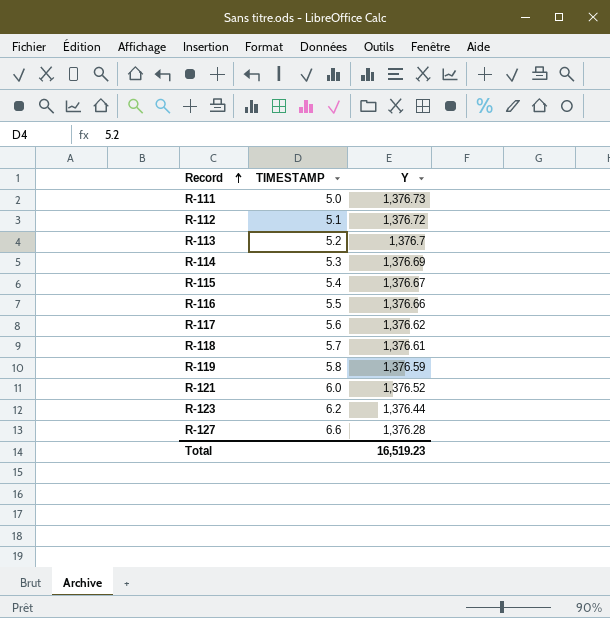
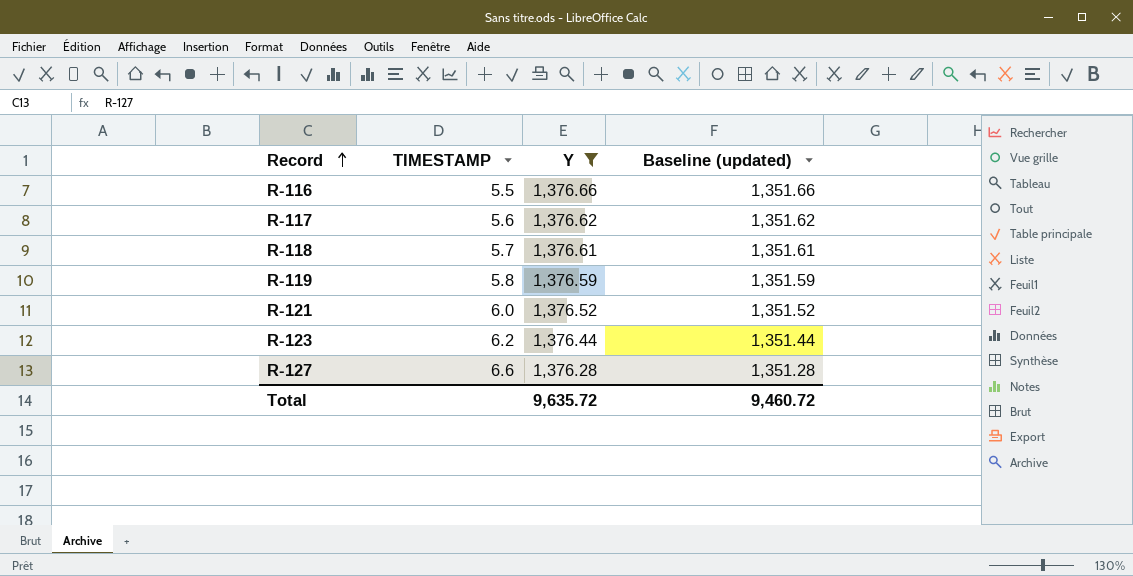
filter: none -> Y <= 1,376.66
column Baseline (updated) | formula: none -> [Y] - 25
Total | Y: 16,519.23 -> 9,635.72

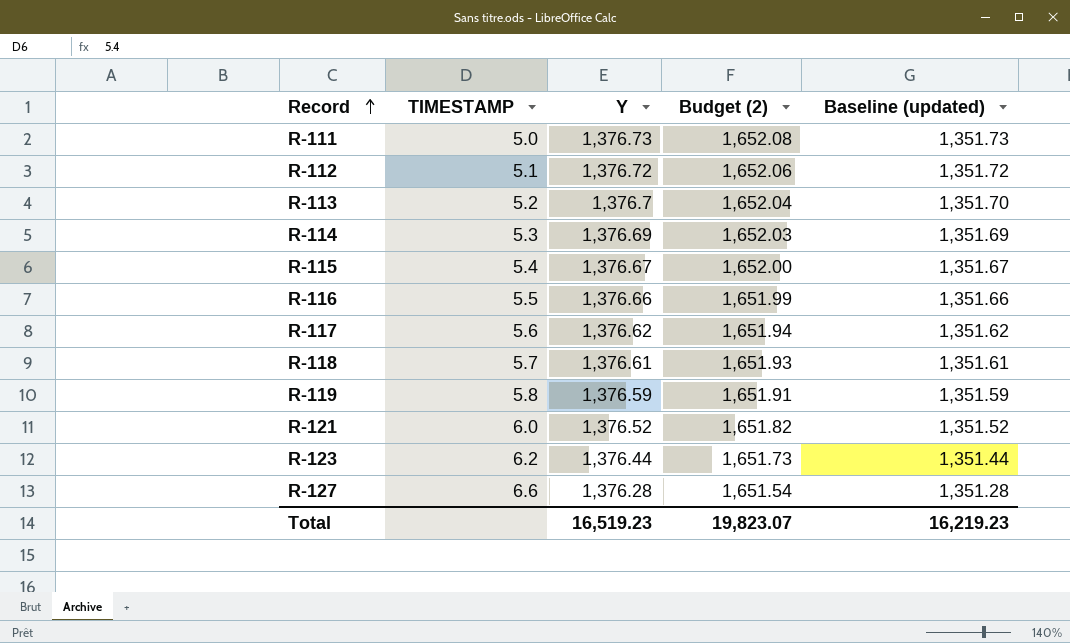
filter: Y <= 1,376.66 -> none
column Budget (2) | formula: none -> [Y] * 1.2
Total | Y: 9,635.72 -> 16,519.23
Total | Baseline (updated): 9,460.72 -> 16,219.23

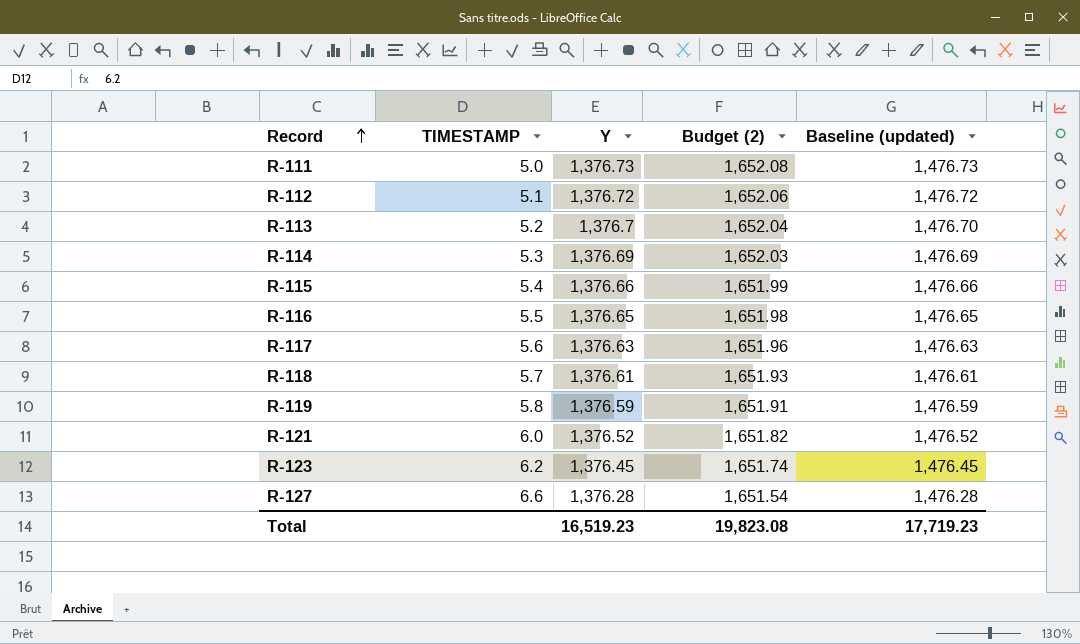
column Baseline (updated) | formula: [Y] - 25 -> [Y] + 100
R-115 | Y: 1,376.67 -> 1,376.66
R-115 | Budget (2): 1,652.00 -> 1,651.99
R-116 | Y: 1,376.66 -> 1,376.65
R-116 | Budget (2): 1,651.99 -> 1,651.98
R-117 | Y: 1,376.62 -> 1,376.63
R-117 | Budget (2): 1,651.94 -> 1,651.96
R-123 | Y: 1,376.44 -> 1,376.45
R-123 | Budget (2): 1,651.73 -> 1,651.74
Total | Budget (2): 19,823.07 -> 19,823.08
Total | Baseline (updated): 16,219.23 -> 17,719.23

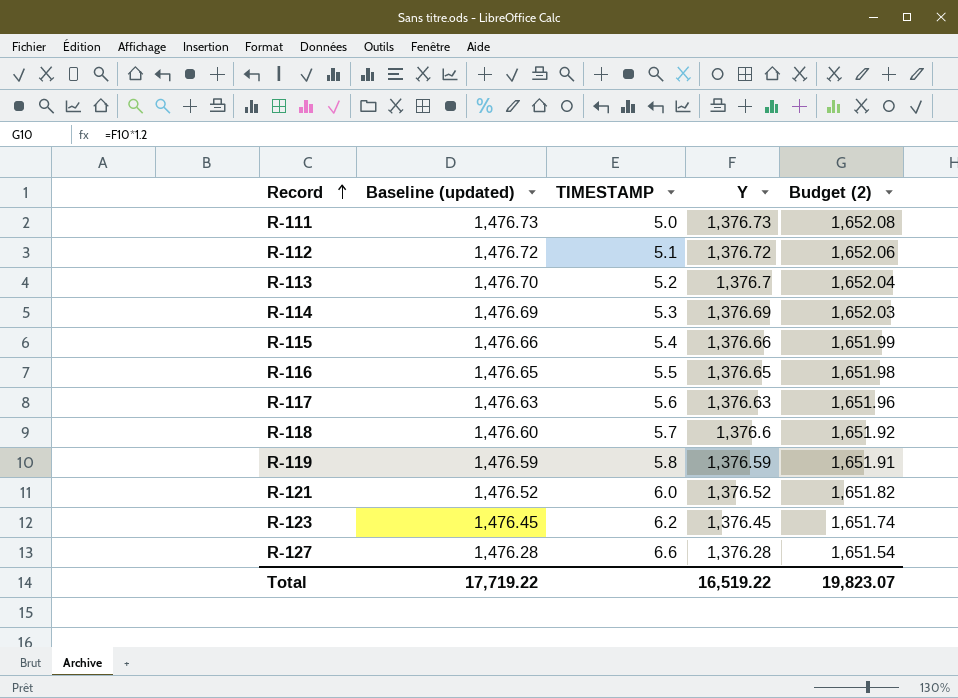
column Baseline (updated) | position: 5 -> 2
R-118 | Baseline (updated): 1,476.61 -> 1,476.60
R-118 | Y: 1,376.61 -> 1,376.6
R-118 | Budget (2): 1,651.93 -> 1,651.92
Total | Baseline (updated): 17,719.23 -> 17,719.22
Total | Y: 16,519.23 -> 16,519.22
Total | Budget (2): 19,823.08 -> 19,823.07

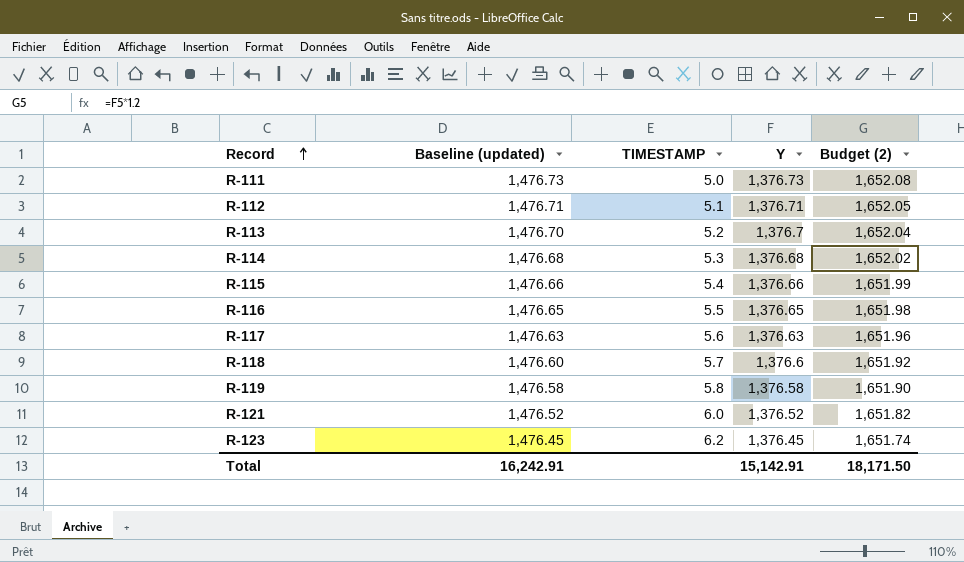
row R-127: 1,476.28 | 6.6 | 1,376.28 | 1,651.54 -> none
R-112 | Baseline (updated): 1,476.72 -> 1,476.71
R-112 | Y: 1,376.72 -> 1,376.71
R-112 | Budget (2): 1,652.06 -> 1,652.05
R-114 | Baseline (updated): 1,476.69 -> 1,476.68
R-114 | Y: 1,376.69 -> 1,376.68
R-114 | Budget (2): 1,652.03 -> 1,652.02
R-119 | Baseline (updated): 1,476.59 -> 1,476.58
R-119 | Y: 1,376.59 -> 1,376.58
R-119 | Budget (2): 1,651.91 -> 1,651.90
Total | Baseline (updated): 17,719.22 -> 16,242.91
Total | Y: 16,519.22 -> 15,142.91
Total | Budget (2): 19,823.07 -> 18,171.50

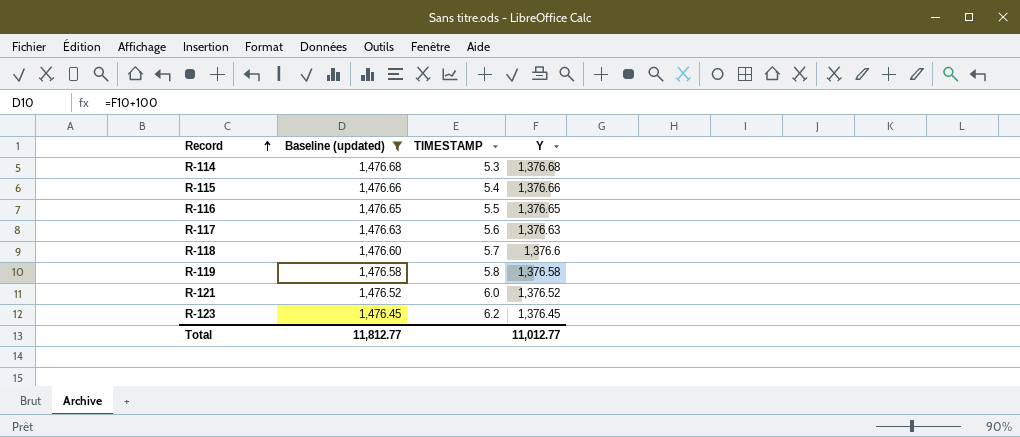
filter: none -> Baseline (updated) <= 1,476.68
column Budget (2) | formula: [Y] * 1.2 -> none
Total | Baseline (updated): 16,242.91 -> 11,812.77
Total | Y: 15,142.91 -> 11,012.77

